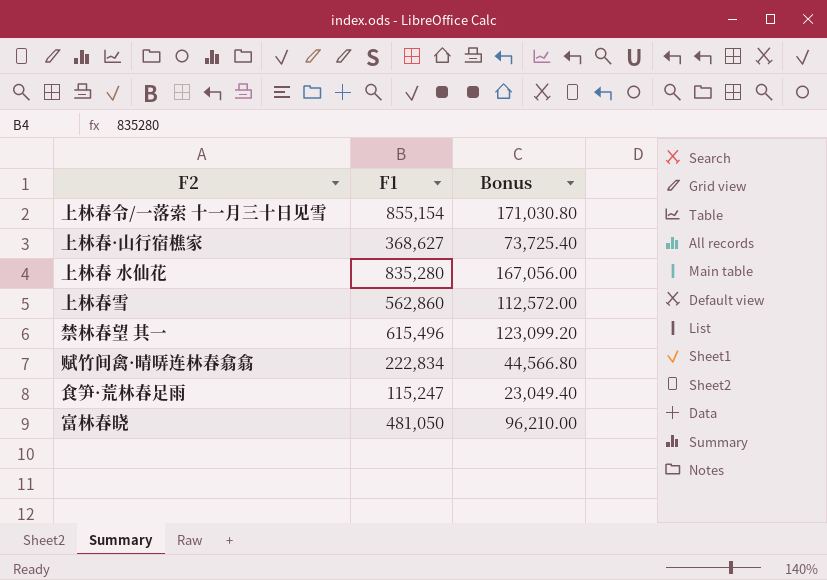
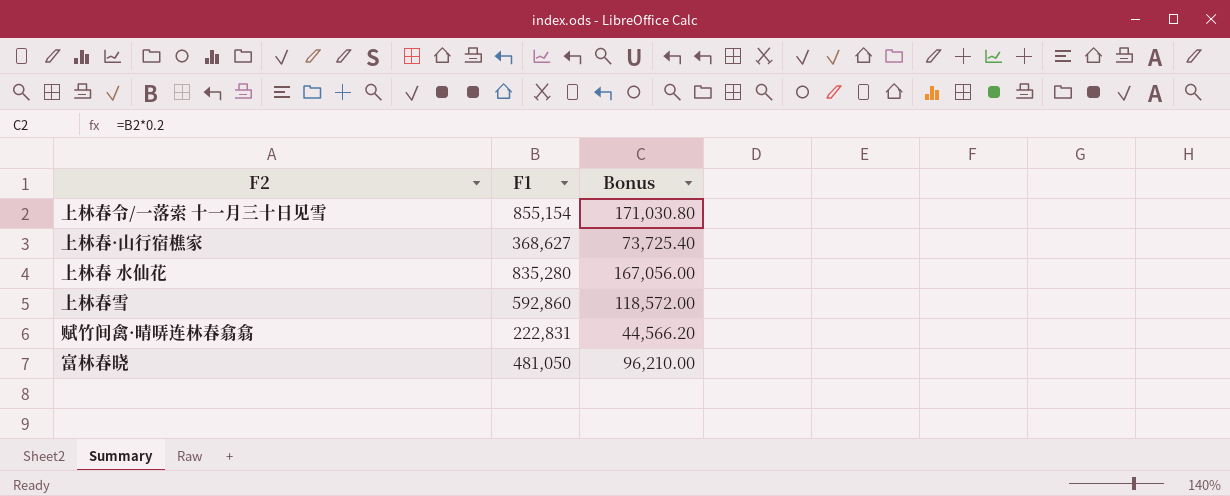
row 禁林春望 其一: 615,496 | 123,099.20 -> none
row 食笋·荒林春足雨: 115,247 | 23,049.40 -> none
上林春雪 | F1: 562,860 -> 592,860
上林春雪 | Bonus: 112,572.00 -> 118,572.00
赋竹间禽·晴哢连林春翕翕 | F1: 222,834 -> 222,831
赋竹间禽·晴哢连林春翕翕 | Bonus: 44,566.80 -> 44,566.20

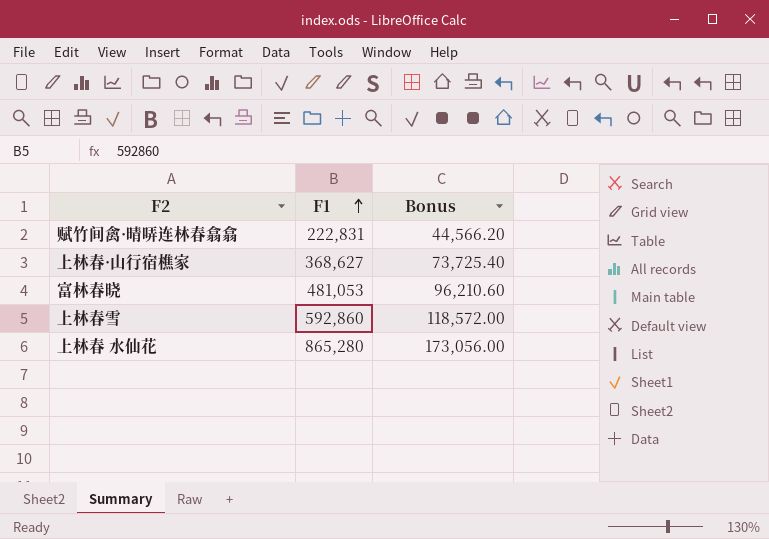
row order: none -> F1 ascending
row 上林春令/一落索 十一月三十日见雪: 855,154 | 171,030.80 -> none
富林春晓 | F1: 481,050 -> 481,053
富林春晓 | Bonus: 96,210.00 -> 96,210.60
上林春 水仙花 | F1: 835,280 -> 865,280
上林春 水仙花 | Bonus: 167,056.00 -> 173,056.00

